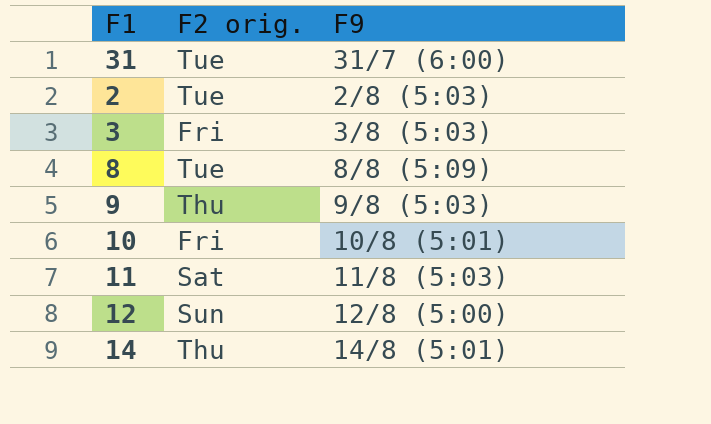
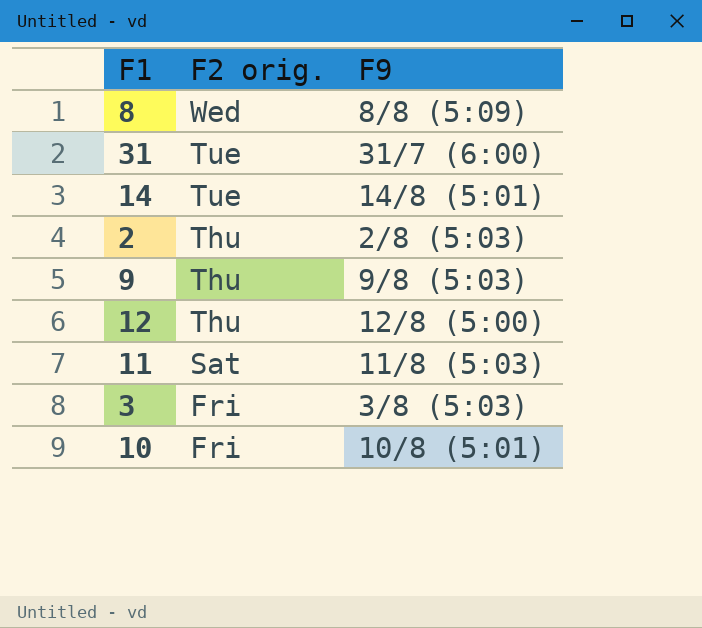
row order: none -> F2 orig. descending
8 | F2 orig.: Tue -> Wed
14 | F2 orig.: Thu -> Tue
2 | F2 orig.: Tue -> Thu
12 | F2 orig.: Sun -> Thu

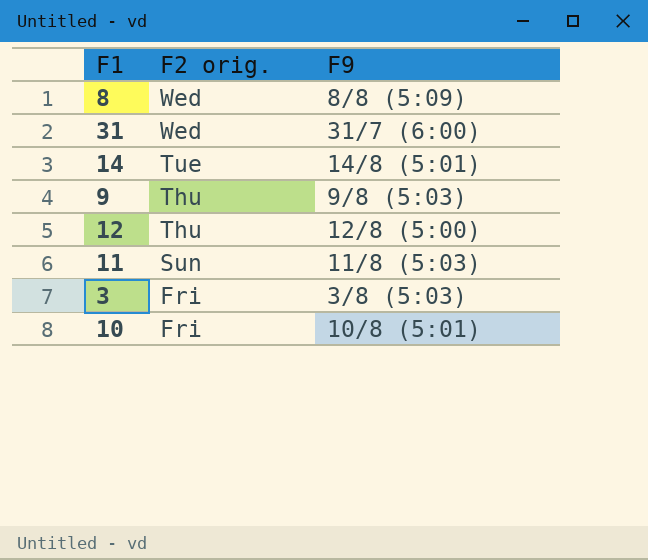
row 2: Thu | 2/8 (5:03) -> none
31 | F2 orig.: Tue -> Wed
11 | F2 orig.: Sat -> Sun

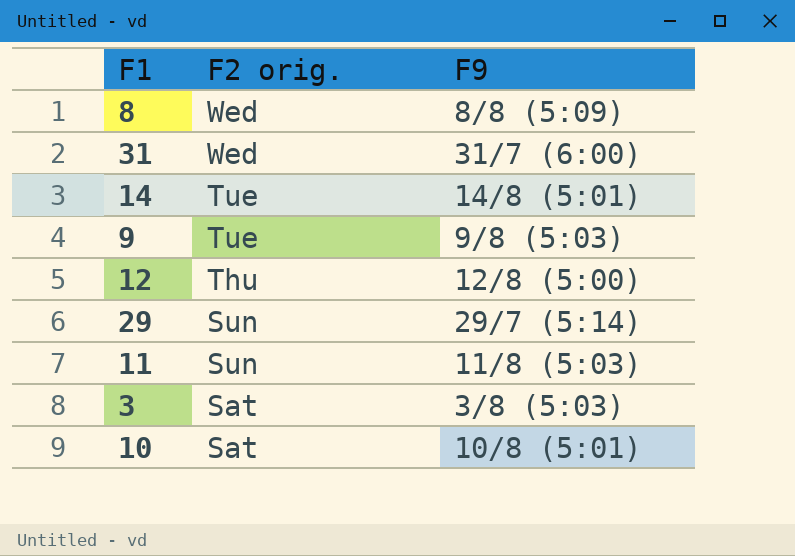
9 | F2 orig.: Thu -> Tue
row 29: none -> Sun | 29/7 (5:14)
3 | F2 orig.: Fri -> Sat
10 | F2 orig.: Fri -> Sat

